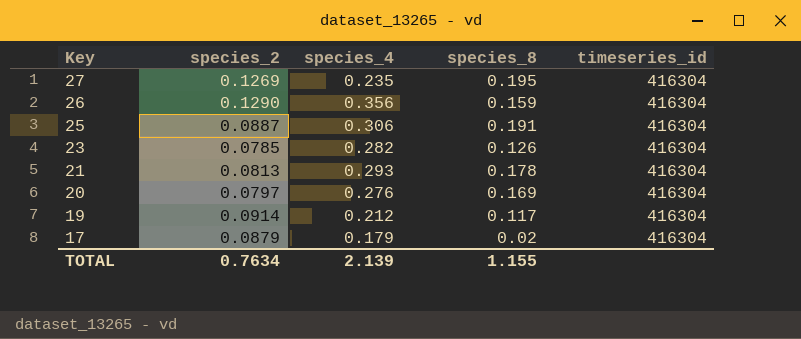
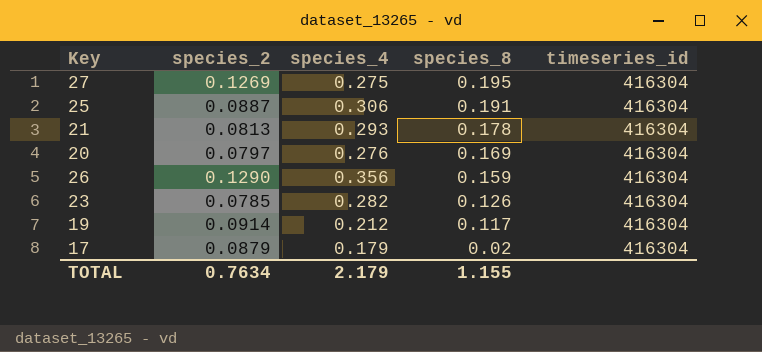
row order: Key descending -> species_8 descending
27 | species_4: 0.235 -> 0.275
TOTAL | species_4: 2.139 -> 2.179

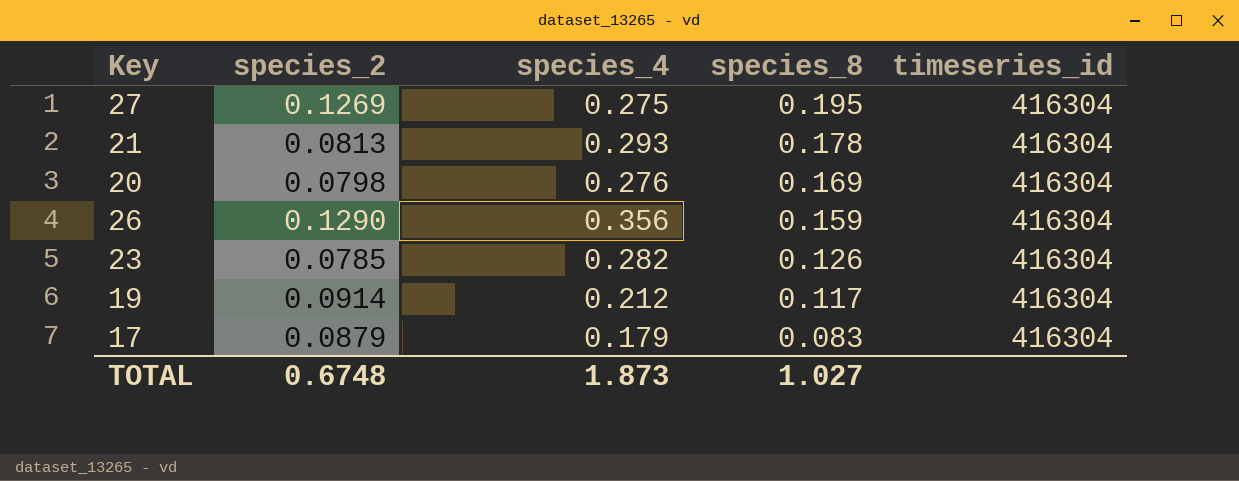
row 25: 0.0887 | 0.306 | 0.191 | 416304 -> none
20 | species_2: 0.0797 -> 0.0798
17 | species_8: 0.02 -> 0.083
TOTAL | species_2: 0.7634 -> 0.6748
TOTAL | species_4: 2.179 -> 1.873
TOTAL | species_8: 1.155 -> 1.027

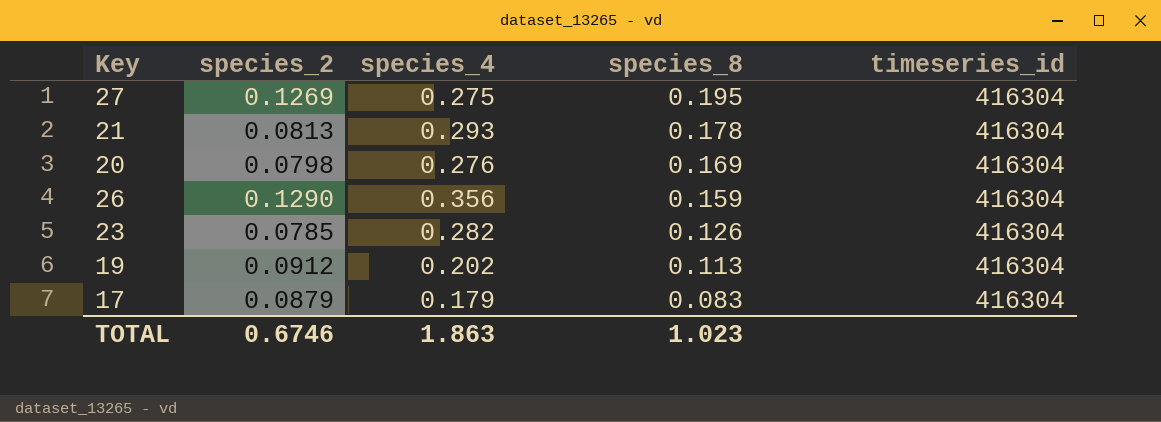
19 | species_2: 0.0914 -> 0.0912
19 | species_4: 0.212 -> 0.202
19 | species_8: 0.117 -> 0.113
TOTAL | species_2: 0.6748 -> 0.6746
TOTAL | species_4: 1.873 -> 1.863
TOTAL | species_8: 1.027 -> 1.023

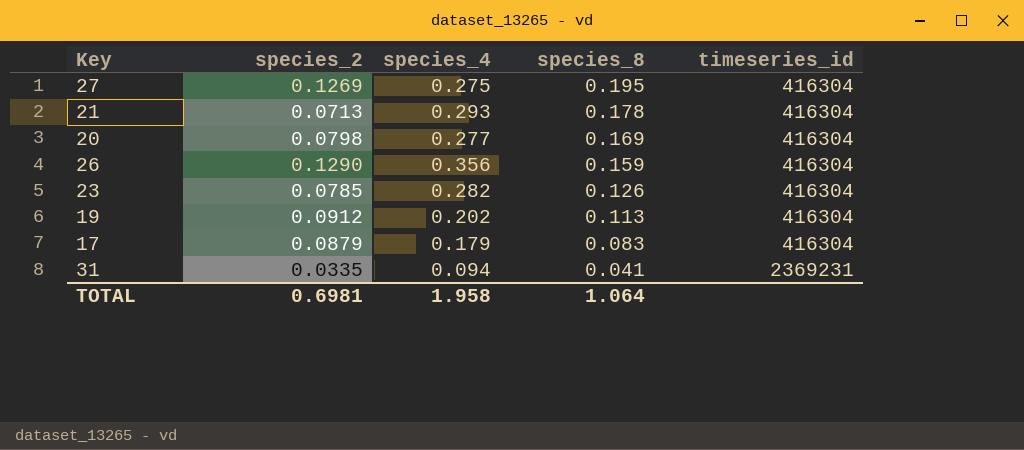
21 | species_2: 0.0813 -> 0.0713
20 | species_4: 0.276 -> 0.277
row 31: none -> 0.0335 | 0.094 | 0.041 | 2369231
TOTAL | species_2: 0.6746 -> 0.6981
TOTAL | species_4: 1.863 -> 1.958
TOTAL | species_8: 1.023 -> 1.064

